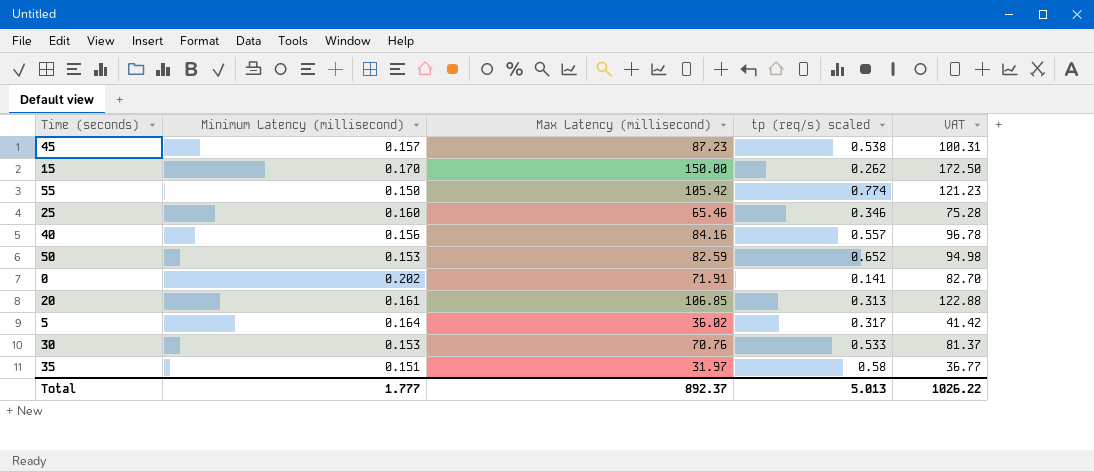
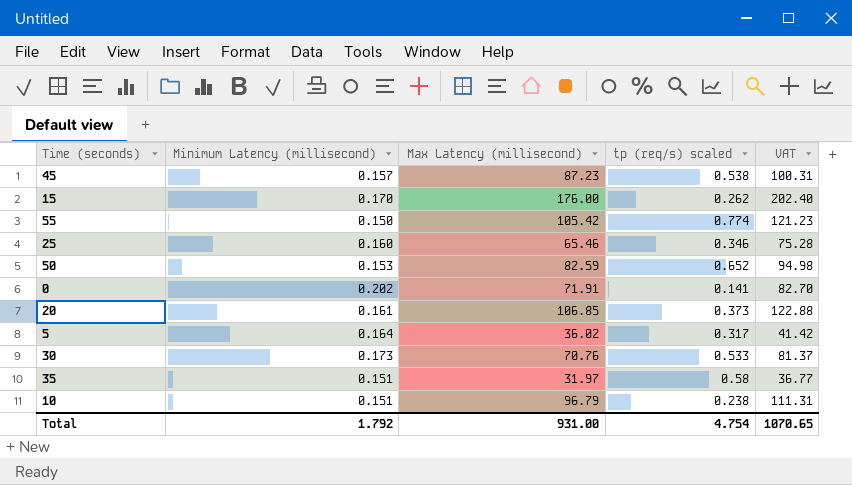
row 40: 0.156 | 84.16 | 0.557 | 96.78 -> none
15 | Max Latency (millisecond): 150.00 -> 176.00
15 | VAT: 172.50 -> 202.40
20 | tp (req/s) scaled: 0.313 -> 0.373
30 | Minimum Latency (millisecond): 0.153 -> 0.173
row 10: none -> 0.151 | 96.79 | 0.238 | 111.31
Total | Minimum Latency (millisecond): 1.777 -> 1.792
Total | Max Latency (millisecond): 892.37 -> 931.00
Total | tp (req/s) scaled: 5.013 -> 4.754
Total | VAT: 1026.22 -> 1070.65

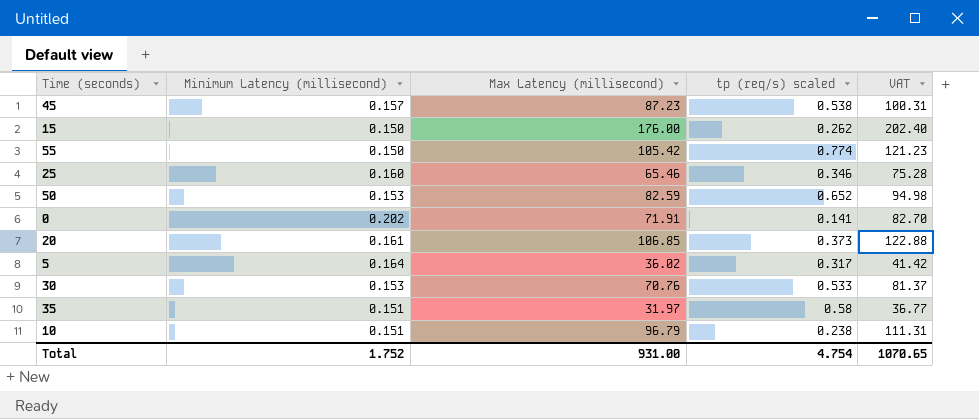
15 | Minimum Latency (millisecond): 0.170 -> 0.150
30 | Minimum Latency (millisecond): 0.173 -> 0.153
Total | Minimum Latency (millisecond): 1.792 -> 1.752

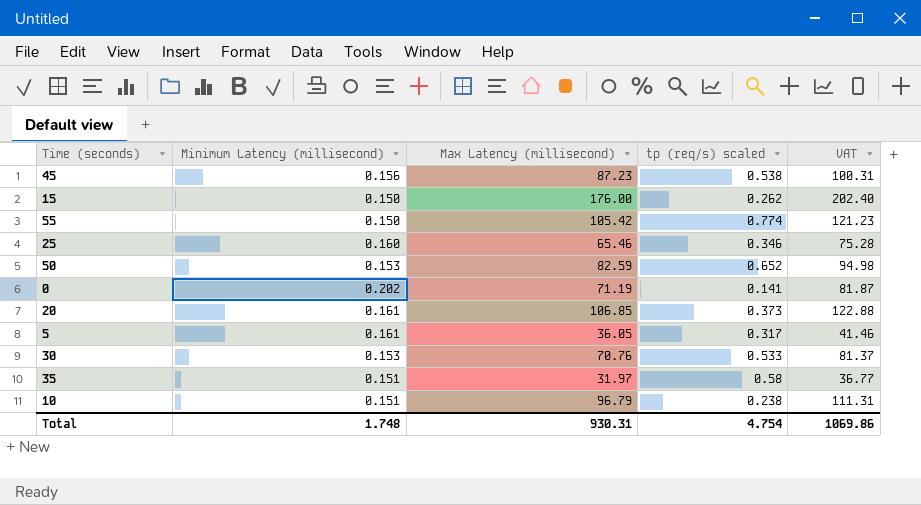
45 | Minimum Latency (millisecond): 0.157 -> 0.156
0 | Max Latency (millisecond): 71.91 -> 71.19
0 | VAT: 82.70 -> 81.87
5 | Minimum Latency (millisecond): 0.164 -> 0.161
5 | Max Latency (millisecond): 36.02 -> 36.05
5 | VAT: 41.42 -> 41.46
Total | Minimum Latency (millisecond): 1.752 -> 1.748
Total | Max Latency (millisecond): 931.00 -> 930.31
Total | VAT: 1070.65 -> 1069.86

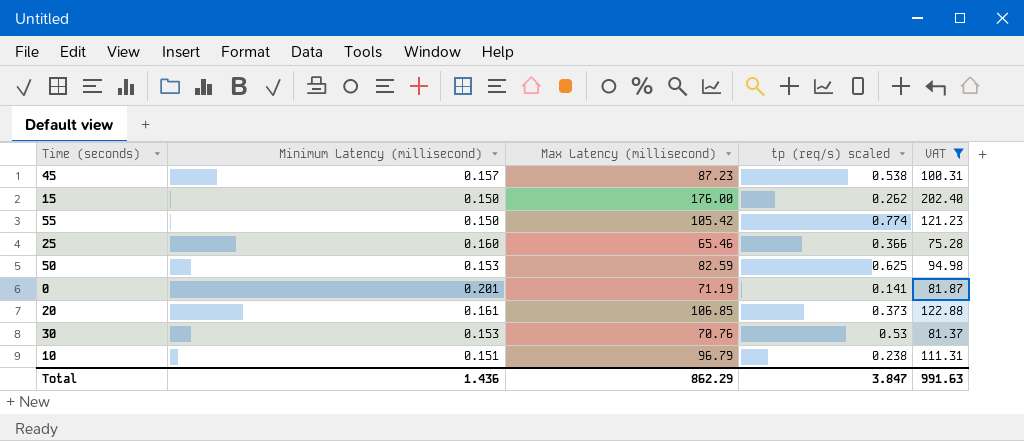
filter: none -> VAT >= 75.28
45 | Minimum Latency (millisecond): 0.156 -> 0.157
25 | tp (req/s) scaled: 0.346 -> 0.366
50 | tp (req/s) scaled: 0.652 -> 0.625
0 | Minimum Latency (millisecond): 0.202 -> 0.201
30 | tp (req/s) scaled: 0.533 -> 0.53
Total | Minimum Latency (millisecond): 1.748 -> 1.436
Total | Max Latency (millisecond): 930.31 -> 862.29
Total | tp (req/s) scaled: 4.754 -> 3.847
Total | VAT: 1069.86 -> 991.63

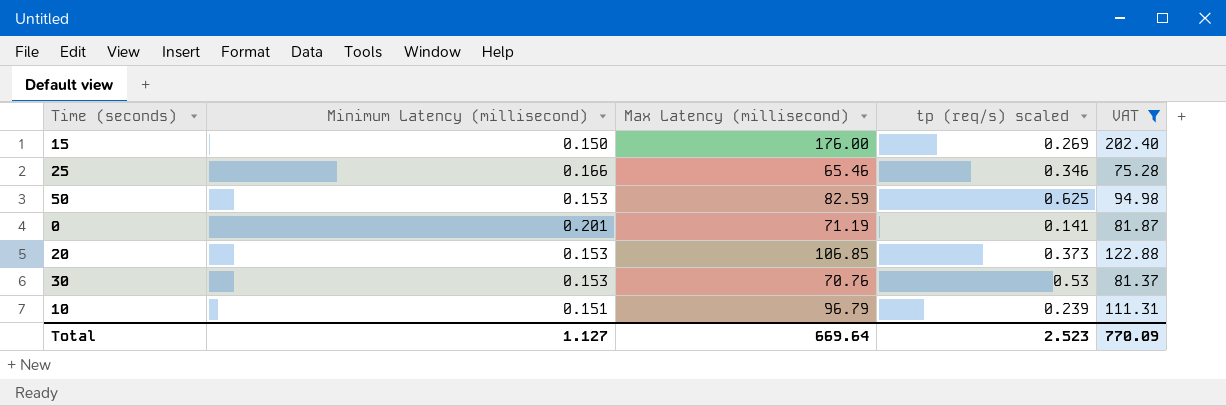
row 45: 0.157 | 87.23 | 0.538 | 100.31 -> none
row 55: 0.150 | 105.42 | 0.774 | 121.23 -> none
15 | tp (req/s) scaled: 0.262 -> 0.269
25 | Minimum Latency (millisecond): 0.160 -> 0.166
25 | tp (req/s) scaled: 0.366 -> 0.346
20 | Minimum Latency (millisecond): 0.161 -> 0.153
10 | tp (req/s) scaled: 0.238 -> 0.239
Total | Minimum Latency (millisecond): 1.436 -> 1.127
Total | Max Latency (millisecond): 862.29 -> 669.64
Total | tp (req/s) scaled: 3.847 -> 2.523
Total | VAT: 991.63 -> 770.09

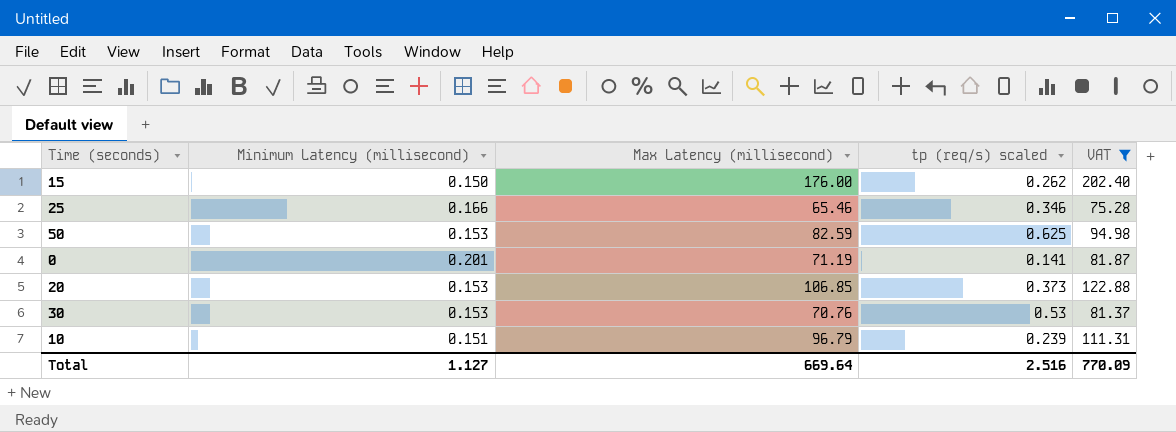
15 | tp (req/s) scaled: 0.269 -> 0.262
Total | tp (req/s) scaled: 2.523 -> 2.516

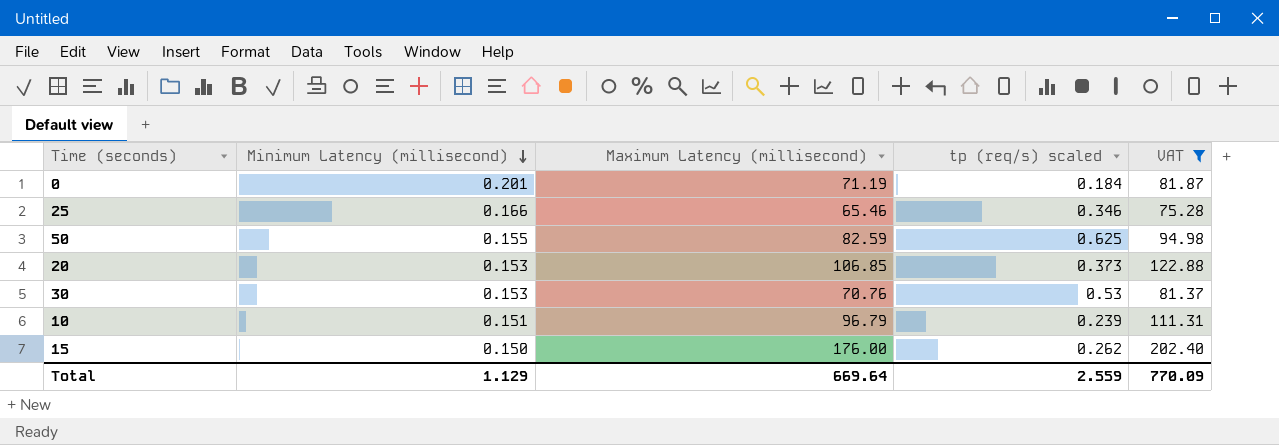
row order: none -> Minimum Latency (millisecond) descending
column name: Max Latency (millisecond) -> Maximum Latency (millisecond)
0 | tp (req/s) scaled: 0.141 -> 0.184
50 | Minimum Latency (millisecond): 0.153 -> 0.155
Total | Minimum Latency (millisecond): 1.127 -> 1.129
Total | tp (req/s) scaled: 2.516 -> 2.559

